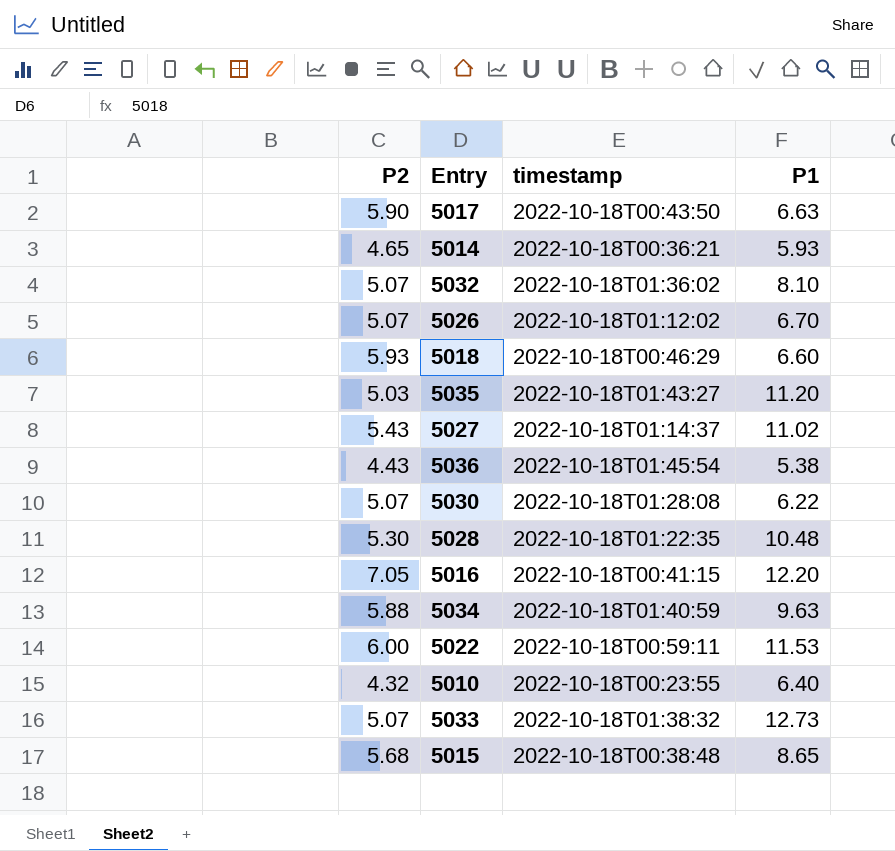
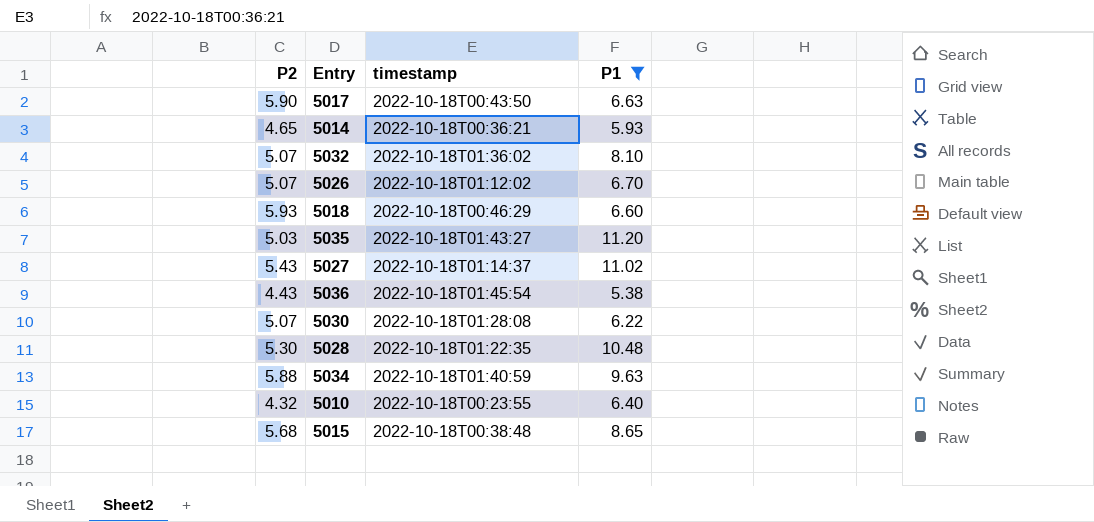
filter: none -> P1 <= 11.20

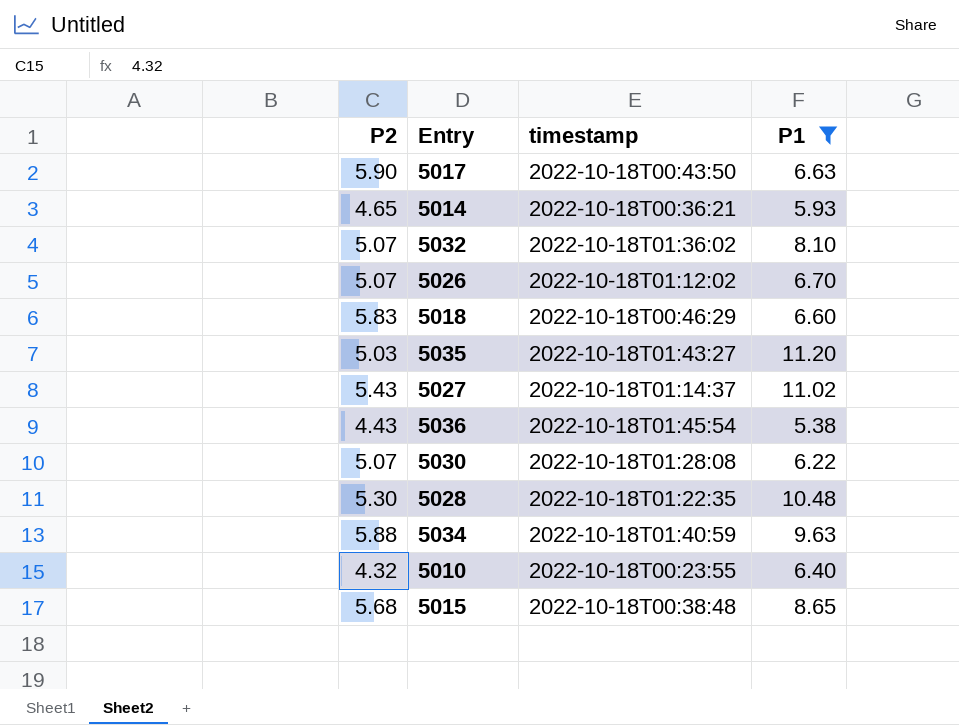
5018 | P2: 5.93 -> 5.83

